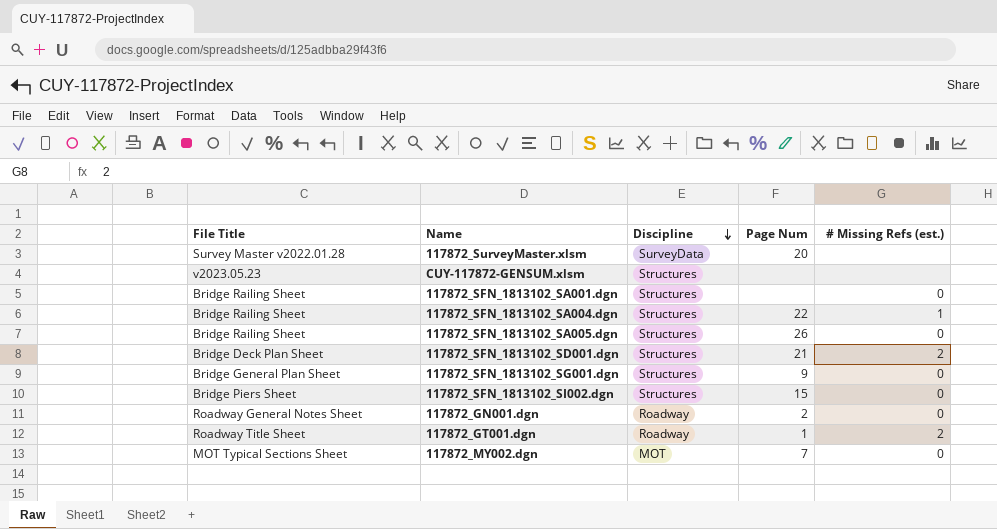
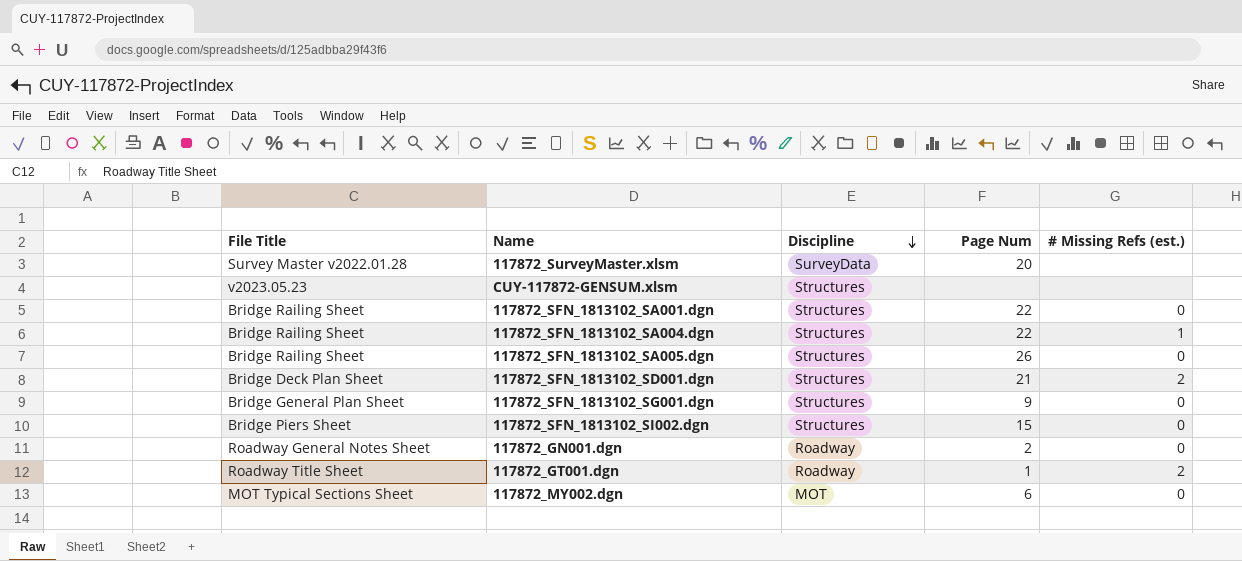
117872_SFN_1813102_SA001.dgn | Page Num: none -> 22
117872_MY002.dgn | Page Num: 7 -> 6

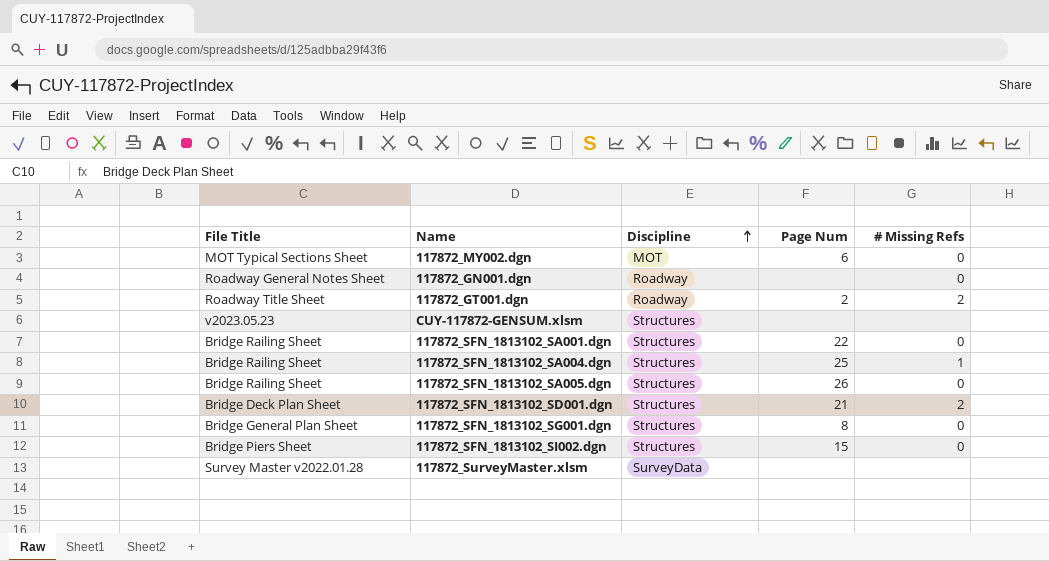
row order: Discipline descending -> Discipline ascending
column name: # Missing Refs (est.) -> # Missing Refs
117872_GN001.dgn | Page Num: 2 -> none
117872_GT001.dgn | Page Num: 1 -> 2
117872_SFN_1813102_SA004.dgn | Page Num: 22 -> 25
117872_SFN_1813102_SG001.dgn | Page Num: 9 -> 8
117872_SurveyMaster.xlsm | Page Num: 20 -> none

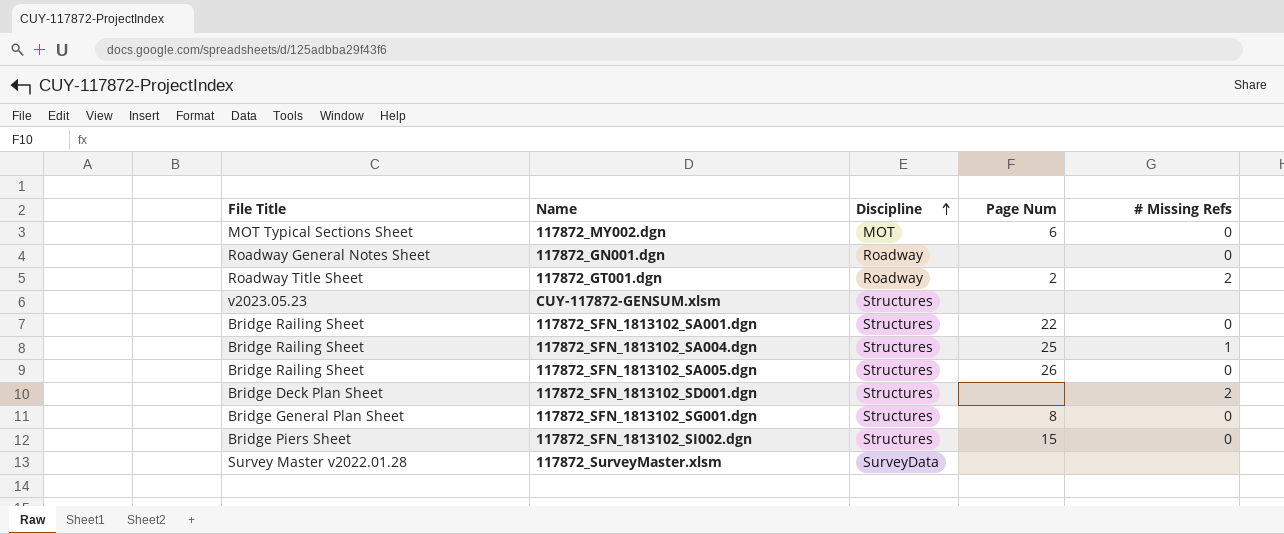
117872_SFN_1813102_SD001.dgn | Page Num: 21 -> none

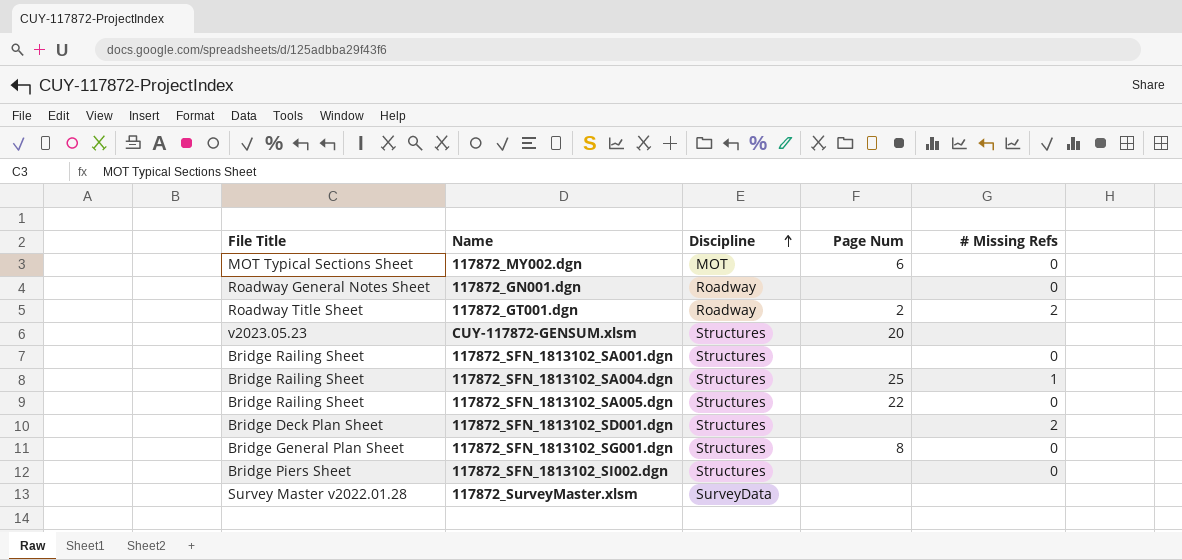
CUY-117872-GENSUM.xlsm | Page Num: none -> 20
117872_SFN_1813102_SA001.dgn | Page Num: 22 -> none
117872_SFN_1813102_SA005.dgn | Page Num: 26 -> 22
117872_SFN_1813102_SI002.dgn | Page Num: 15 -> none

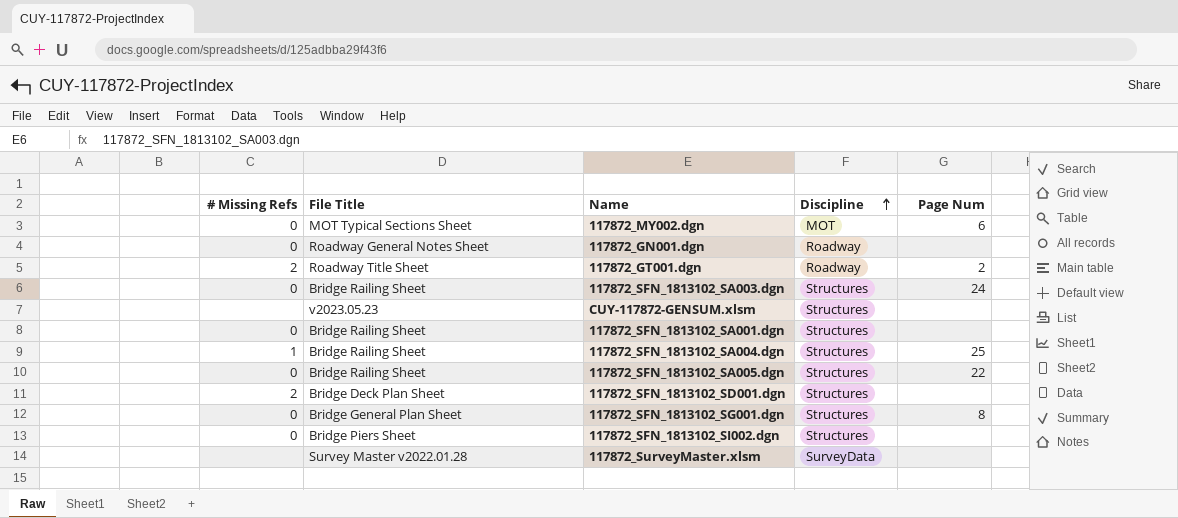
column # Missing Refs | position: 5 -> 1
row 117872_SFN_1813102_SA003.dgn: none -> 0 | Bridge Railing Sheet | Structures | 24
CUY-117872-GENSUM.xlsm | Page Num: 20 -> none

